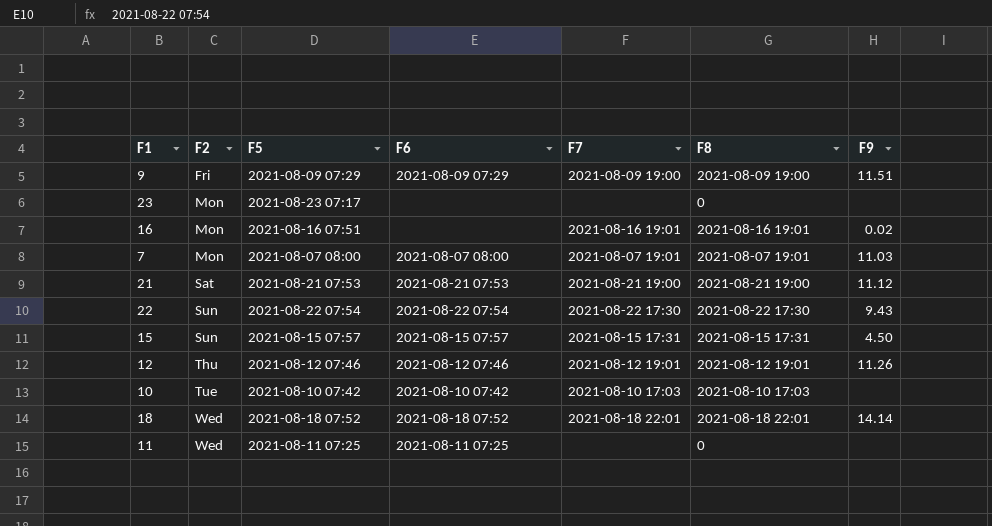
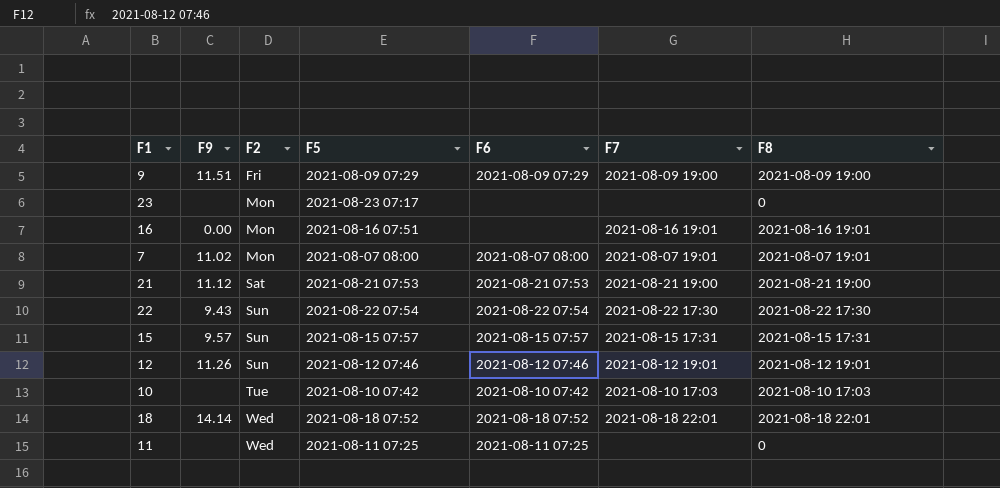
column F9 | position: 7 -> 2
16 | F9: 0.02 -> 0.00
7 | F9: 11.03 -> 11.02
15 | F9: 4.50 -> 9.57
12 | F2: Thu -> Sun

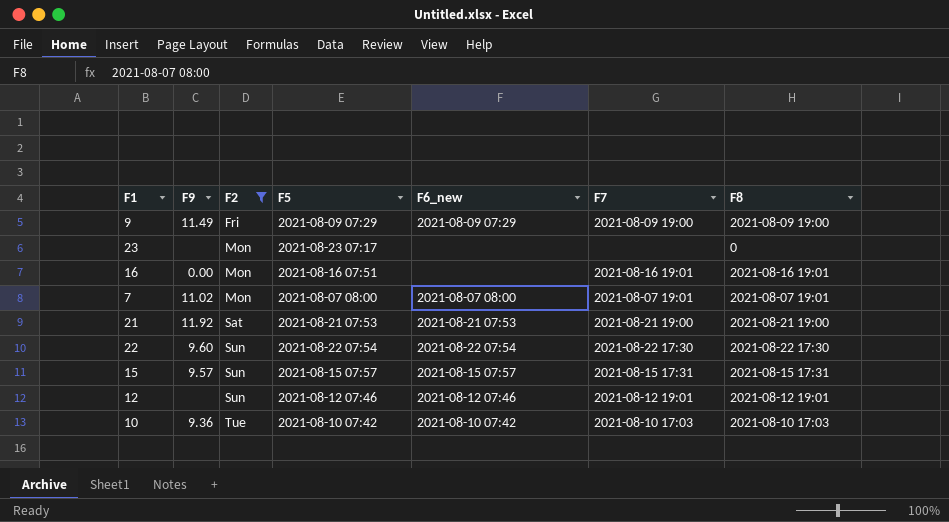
filter: none -> F2 != Wed
column name: F6 -> F6_new
9 | F9: 11.51 -> 11.49
21 | F9: 11.12 -> 11.92
22 | F9: 9.43 -> 9.60
12 | F9: 11.26 -> none
10 | F9: none -> 9.36

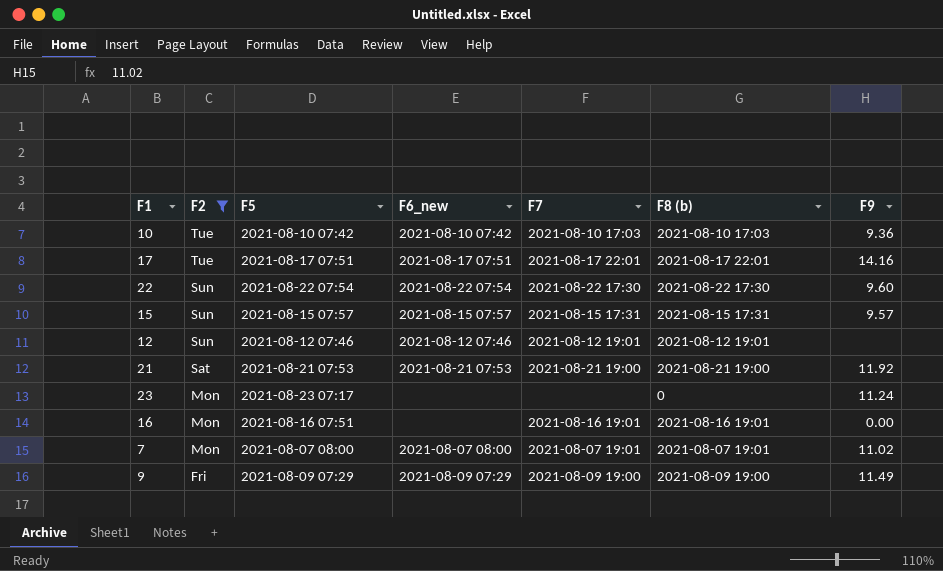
row order: F2 ascending -> F2 descending
column name: F8 -> F8 (b)
column F9 | position: 2 -> 7
row 17: none -> Tue | 2021-08-17 07:51 | 2021-08-17 07:51 | 2021-08-17 22:01 | 2021-08-17 22:01 | 14.16
23 | F9: none -> 11.24

